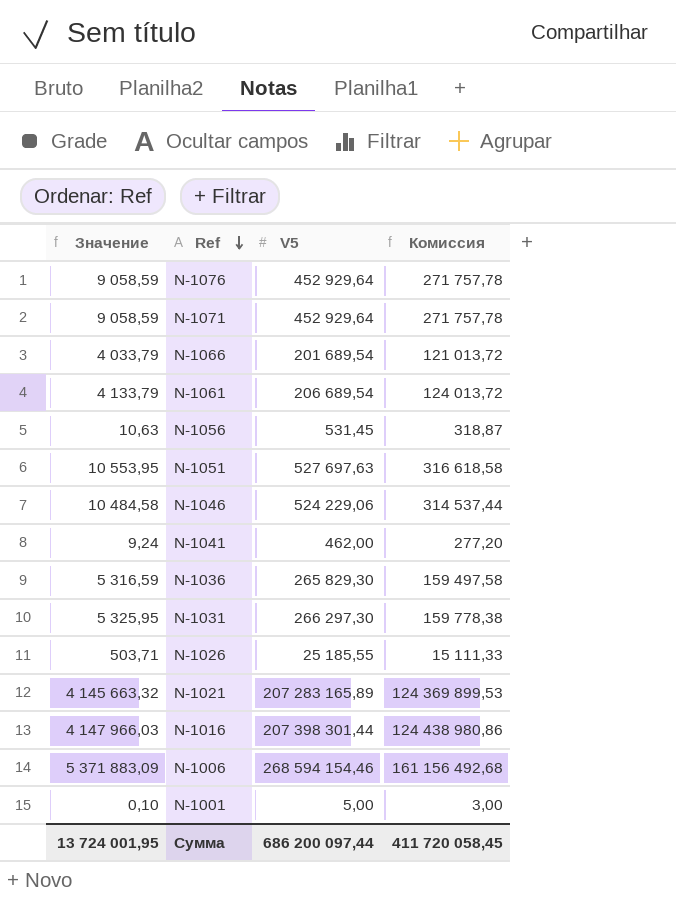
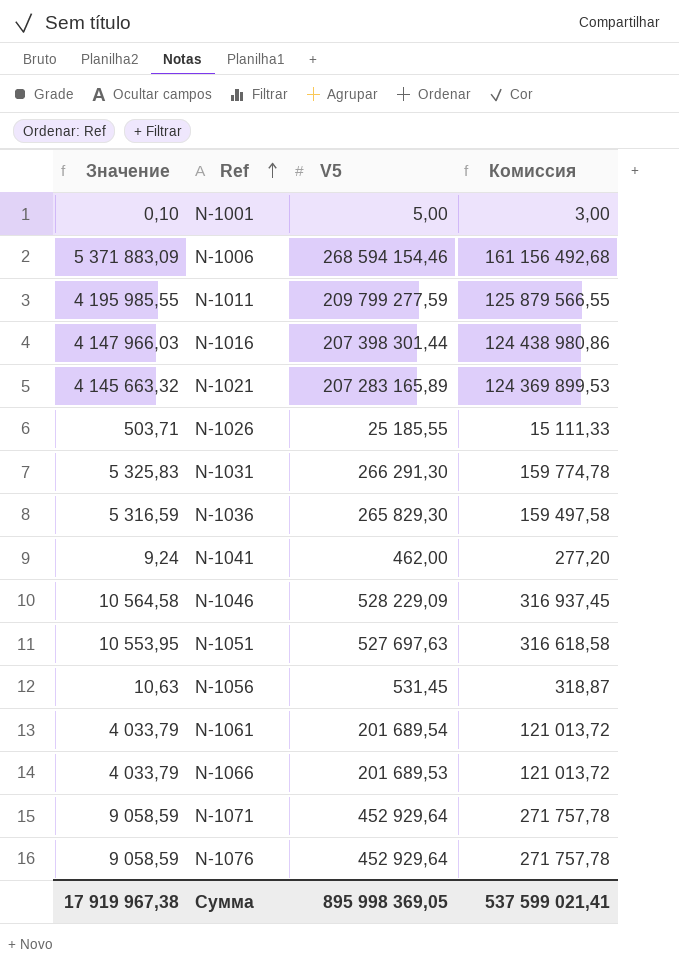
row order: Ref descending -> Ref ascending
row N-1011: none -> 4 195 985,55 | 209 799 277,59 | 125 879 566,55
N-1031 | Значение: 5 325,95 -> 5 325,83
N-1031 | V5: 266 297,30 -> 266 291,30
N-1031 | Комиссия: 159 778,38 -> 159 774,78
N-1046 | Значение: 10 484,58 -> 10 564,58
N-1046 | V5: 524 229,06 -> 528 229,09
N-1046 | Комиссия: 314 537,44 -> 316 937,45
N-1061 | Значение: 4 133,79 -> 4 033,79
N-1061 | V5: 206 689,54 -> 201 689,54
N-1061 | Комиссия: 124 013,72 -> 121 013,72
N-1066 | V5: 201 689,54 -> 201 689,53
Сумма | Значение: 13 724 001,95 -> 17 919 967,38
Сумма | V5: 686 200 097,44 -> 895 998 369,05
Сумма | Комиссия: 411 720 058,45 -> 537 599 021,41

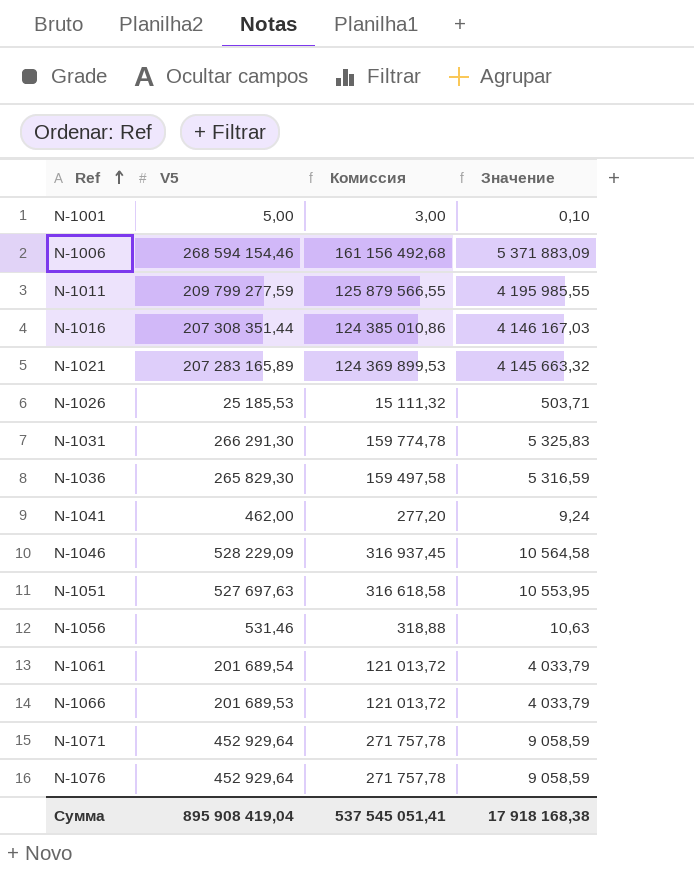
column Значение | position: 1 -> 4
N-1016 | V5: 207 398 301,44 -> 207 308 351,44
N-1016 | Комиссия: 124 438 980,86 -> 124 385 010,86
N-1016 | Значение: 4 147 966,03 -> 4 146 167,03
N-1026 | V5: 25 185,55 -> 25 185,53
N-1026 | Комиссия: 15 111,33 -> 15 111,32
N-1056 | V5: 531,45 -> 531,46
N-1056 | Комиссия: 318,87 -> 318,88
Сумма | V5: 895 998 369,05 -> 895 908 419,04
Сумма | Комиссия: 537 599 021,41 -> 537 545 051,41
Сумма | Значение: 17 919 967,38 -> 17 918 168,38

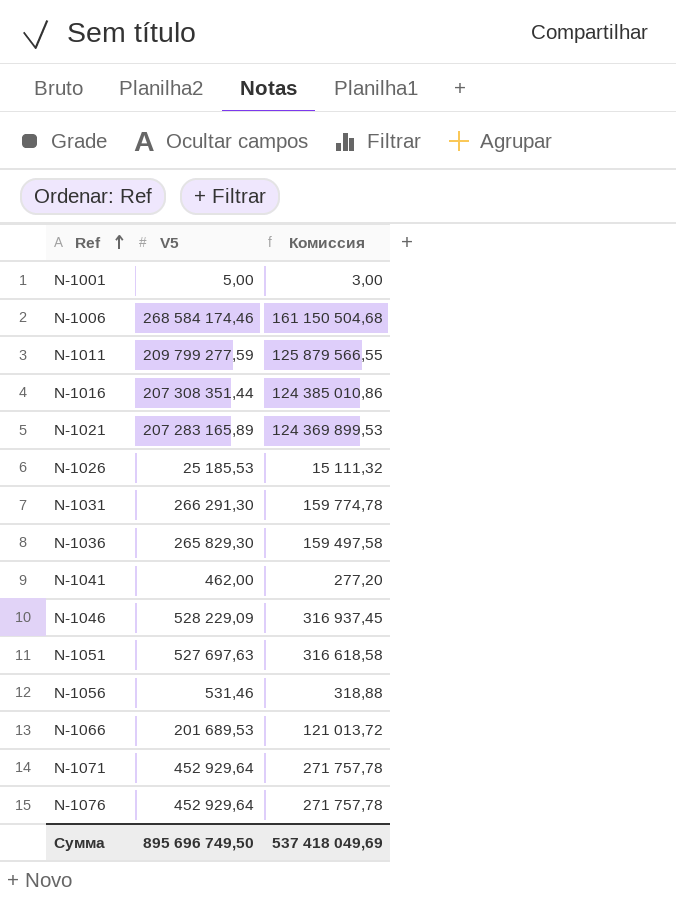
column Значение | formula: [V5] * 0,02 -> none
row N-1061: 201 689,54 | 121 013,72 | 4 033,79 -> none
N-1006 | V5: 268 594 154,46 -> 268 584 174,46
N-1006 | Комиссия: 161 156 492,68 -> 161 150 504,68
Сумма | V5: 895 908 419,04 -> 895 696 749,50
Сумма | Комиссия: 537 545 051,41 -> 537 418 049,69

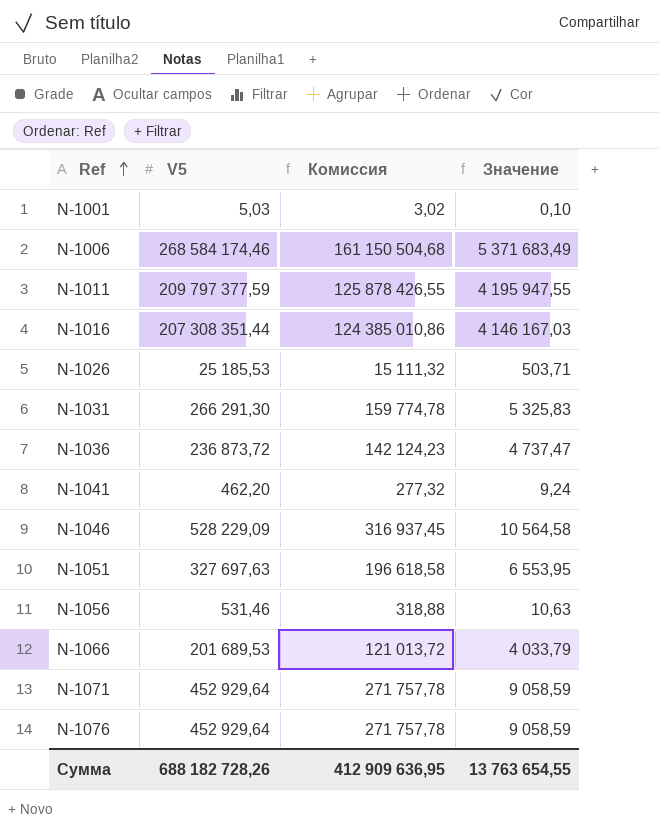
column Значение | formula: none -> [V5] * 0,02
row N-1021: 207 283 165,89 | 124 369 899,53 -> none
N-1001 | V5: 5,00 -> 5,03
N-1001 | Комиссия: 3,00 -> 3,02
N-1011 | V5: 209 799 277,59 -> 209 797 377,59
N-1011 | Комиссия: 125 879 566,55 -> 125 878 426,55
N-1036 | V5: 265 829,30 -> 236 873,72
N-1036 | Комиссия: 159 497,58 -> 142 124,23
N-1041 | V5: 462,00 -> 462,20
N-1041 | Комиссия: 277,20 -> 277,32
N-1051 | V5: 527 697,63 -> 327 697,63
N-1051 | Комиссия: 316 618,58 -> 196 618,58
Сумма | V5: 895 696 749,50 -> 688 182 728,26
Сумма | Комиссия: 537 418 049,69 -> 412 909 636,95

